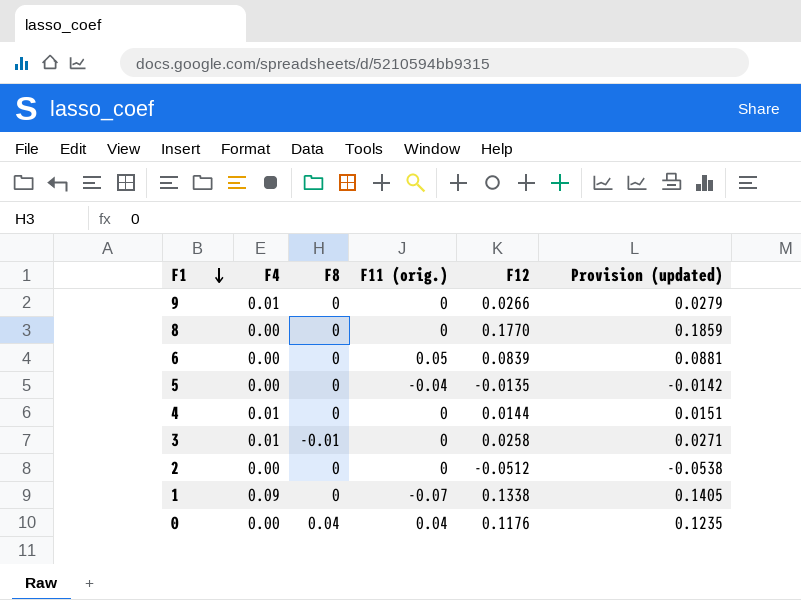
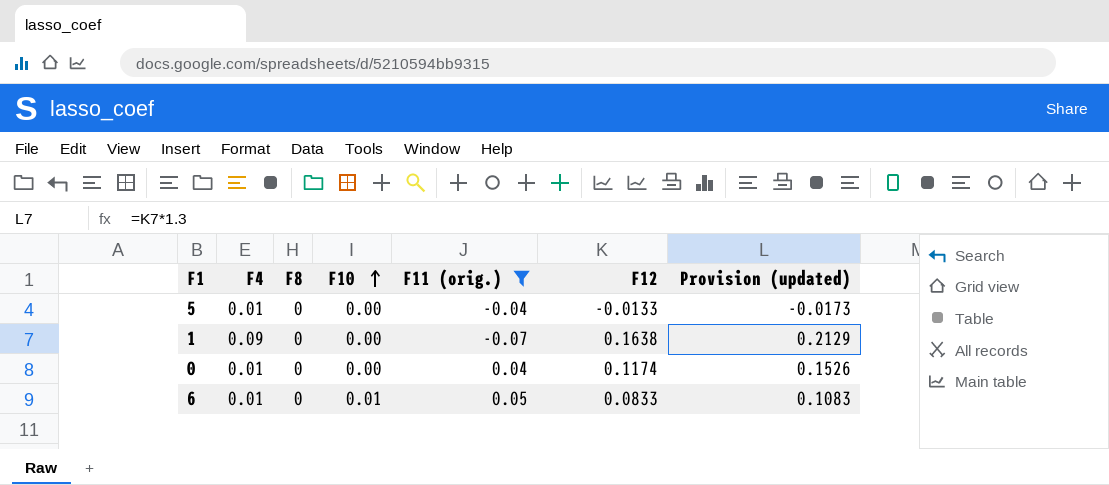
filter: none -> F11 (orig.) != 0
row order: F1 descending -> F10 ascending
column F10 | position: none -> 4
column Provision (updated) | formula: [F12] * 1.05 -> [F12] * 1.3
5 | F4: 0.00 -> 0.01
5 | F12: -0.0135 -> -0.0133
1 | F12: 0.1338 -> 0.1638
0 | F4: 0.00 -> 0.01
0 | F8: 0.04 -> 0
0 | F12: 0.1176 -> 0.1174
6 | F4: 0.00 -> 0.01
6 | F12: 0.0839 -> 0.0833

